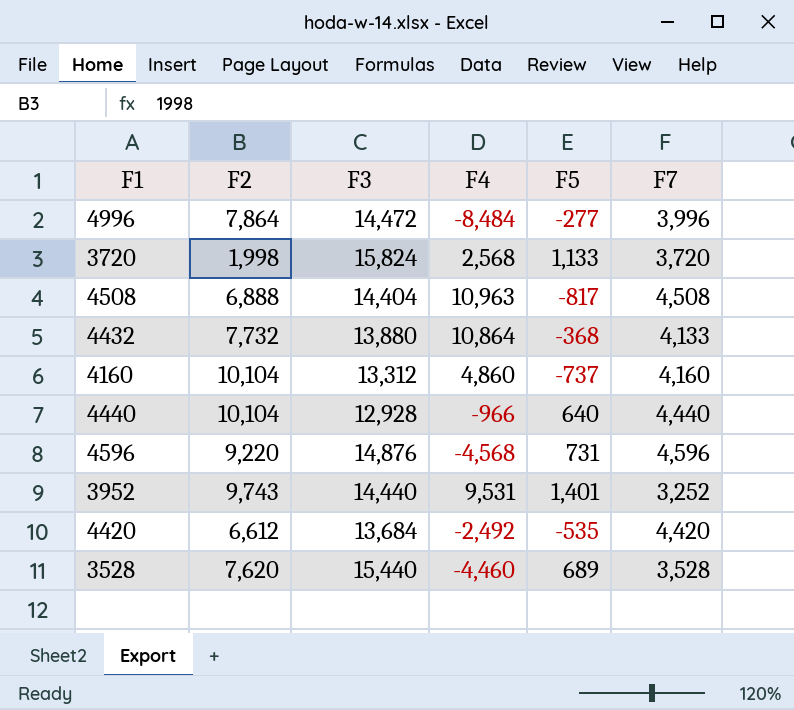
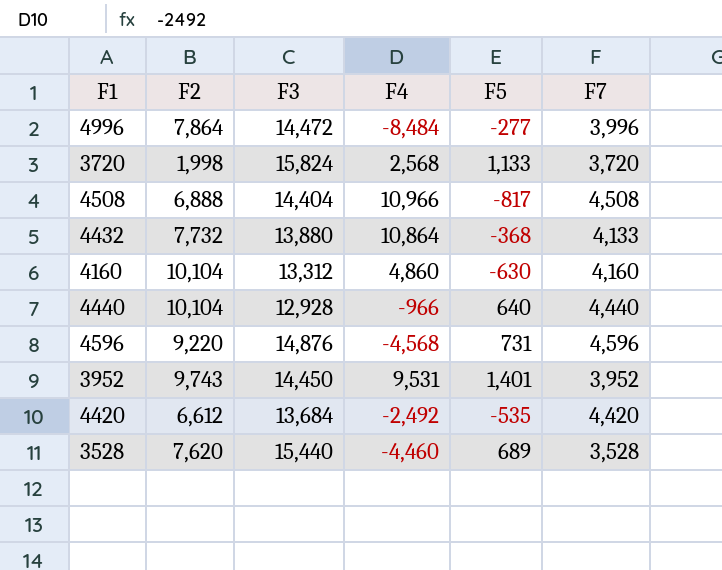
4508 | F4: 10,963 -> 10,966
4160 | F5: -737 -> -630
3952 | F3: 14,440 -> 14,450
3952 | F7: 3,252 -> 3,952

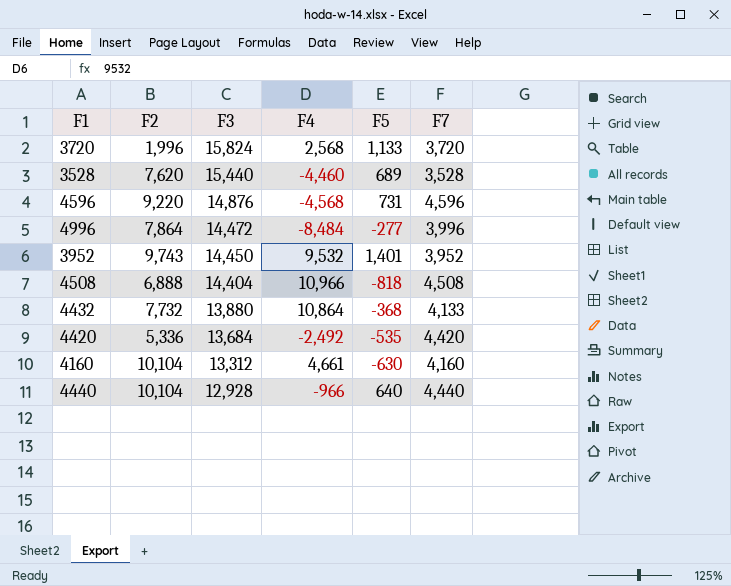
row order: none -> F3 descending
3720 | F2: 1,998 -> 1,996
3952 | F4: 9,531 -> 9,532
4508 | F5: -817 -> -818
4420 | F2: 6,612 -> 5,336
4160 | F4: 4,860 -> 4,661

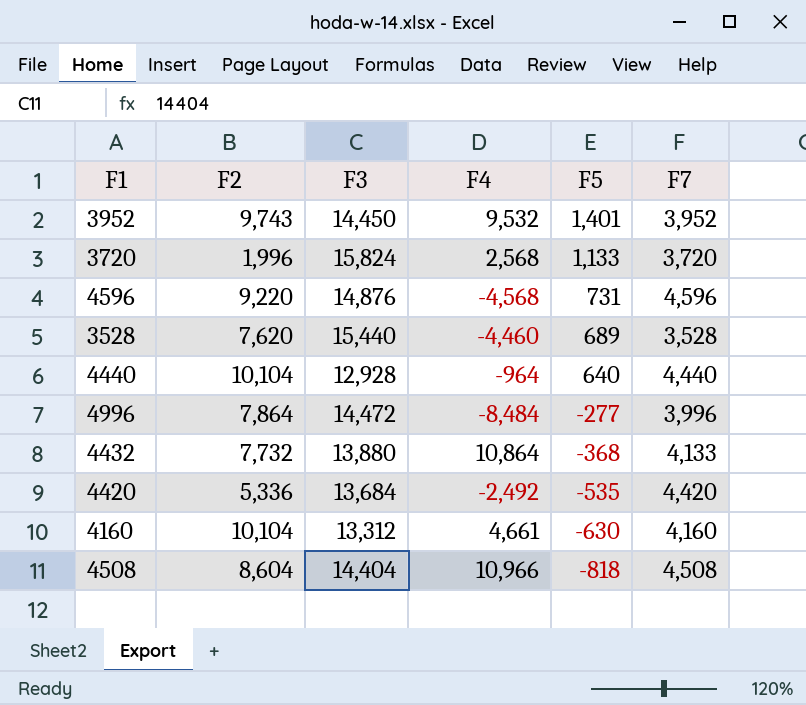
row order: F3 descending -> F5 descending
4440 | F4: -966 -> -964
4508 | F2: 6,888 -> 8,604

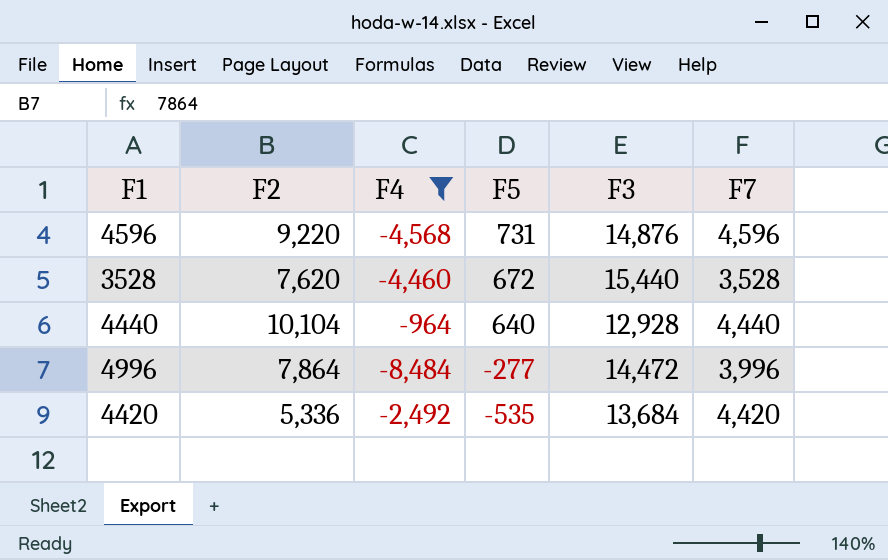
filter: none -> F4 <= -964
column F3 | position: 3 -> 5
3528 | F5: 689 -> 672

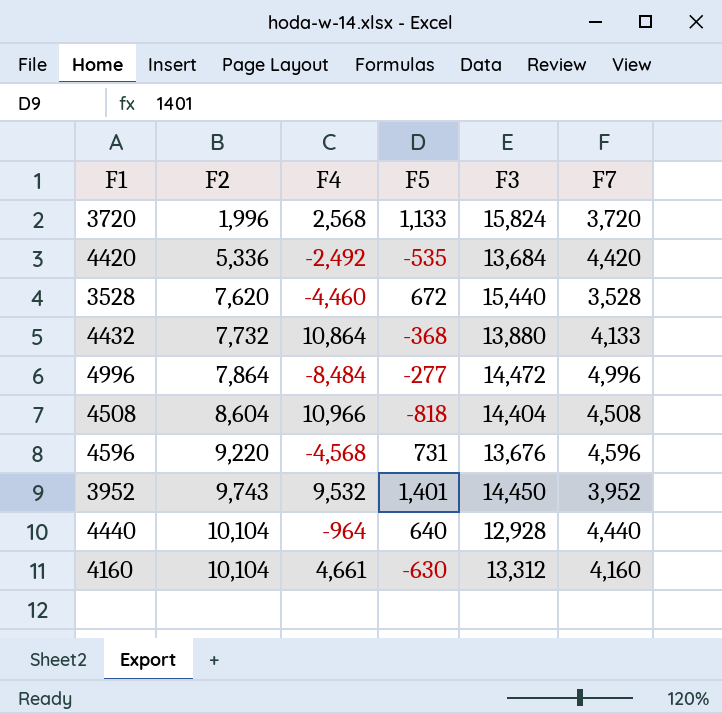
filter: F4 <= -964 -> none
row order: F5 descending -> F2 ascending
4996 | F7: 3,996 -> 4,996
4596 | F3: 14,876 -> 13,676

